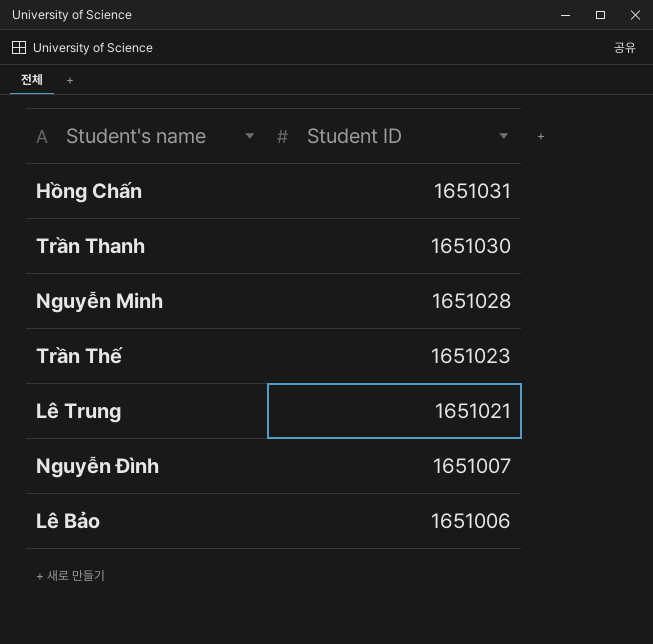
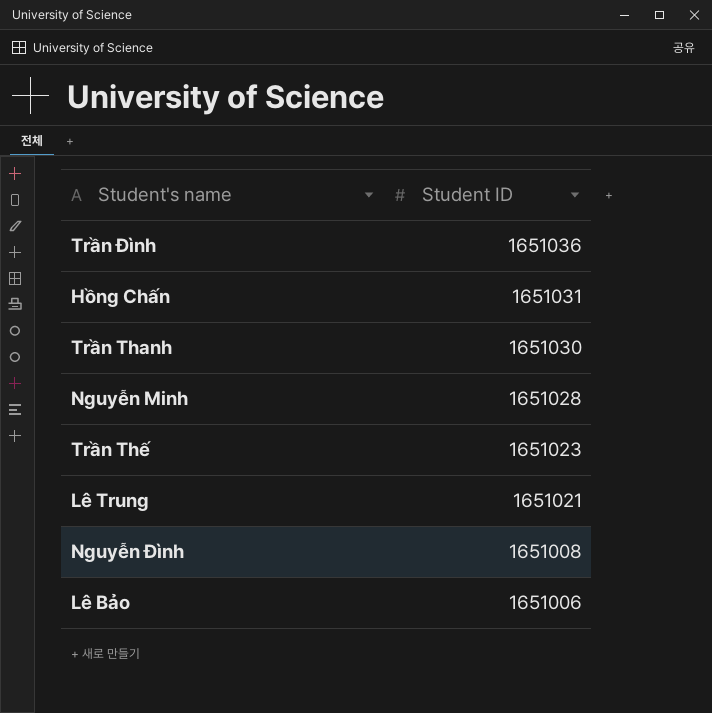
row Trần Đình: none -> 1651036
Nguyễn Đình | Student ID: 1651007 -> 1651008

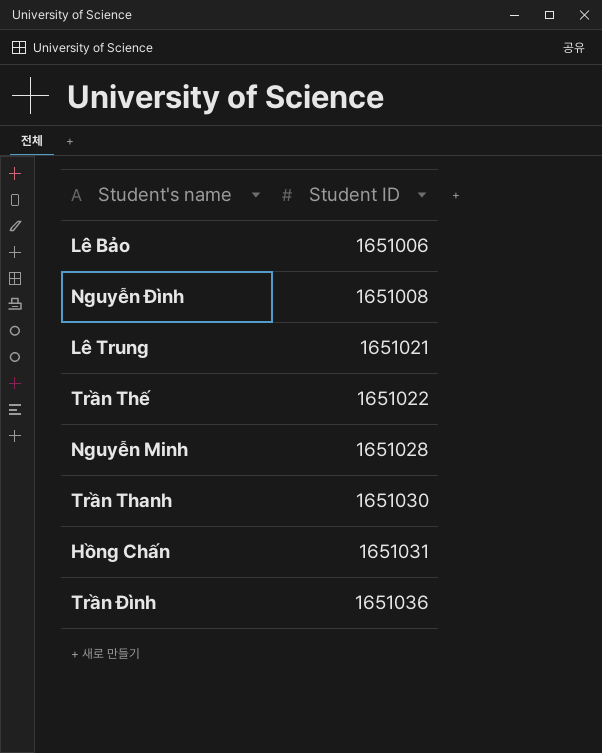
row order: Student ID descending -> Student ID ascending
Trần Thế | Student ID: 1651023 -> 1651022

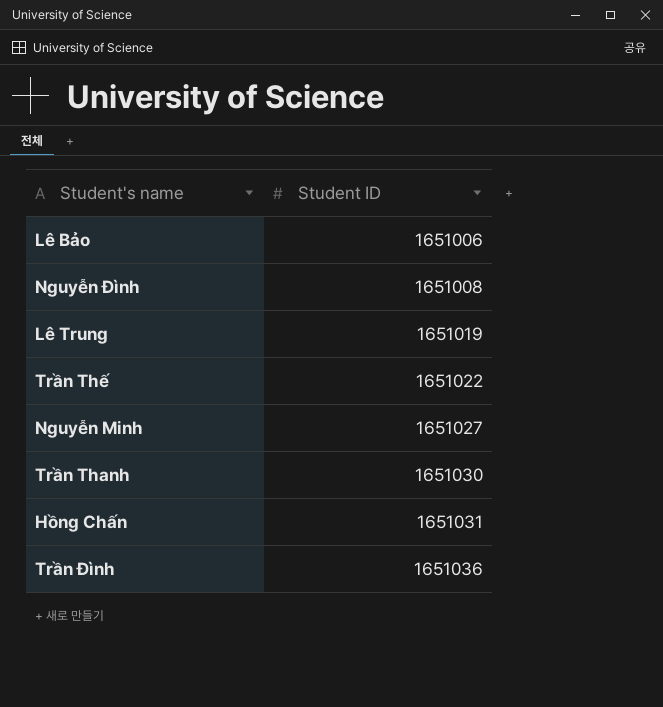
Lê Trung | Student ID: 1651021 -> 1651019
Nguyễn Minh | Student ID: 1651028 -> 1651027

